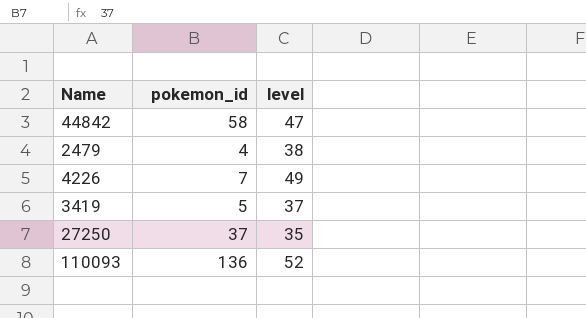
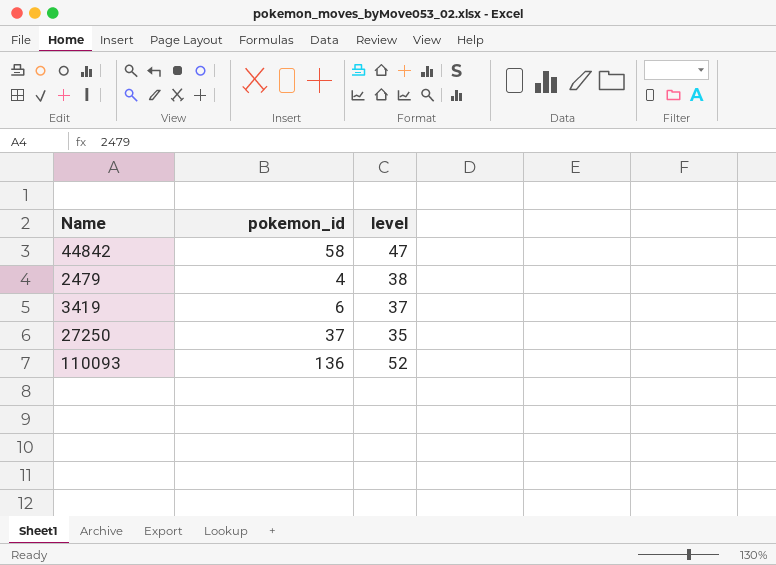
row 4226: 7 | 49 -> none
3419 | pokemon_id: 5 -> 6

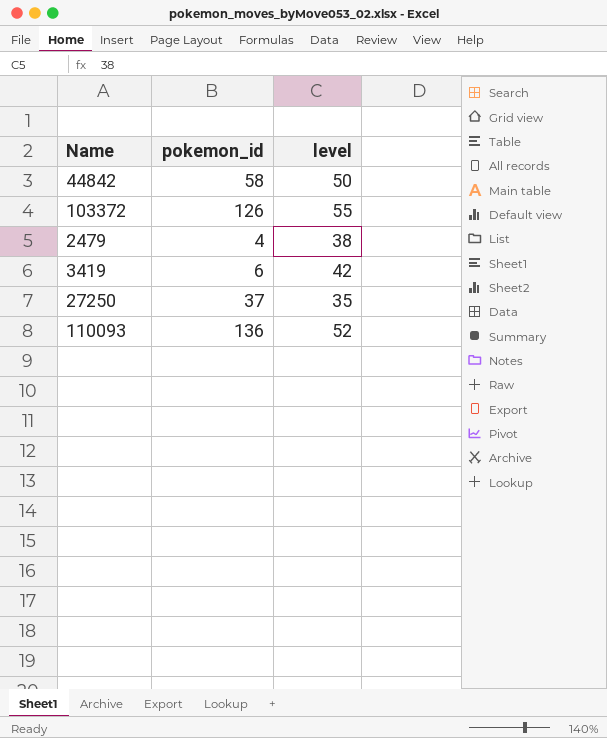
44842 | level: 47 -> 50
row 103372: none -> 126 | 55
3419 | level: 37 -> 42

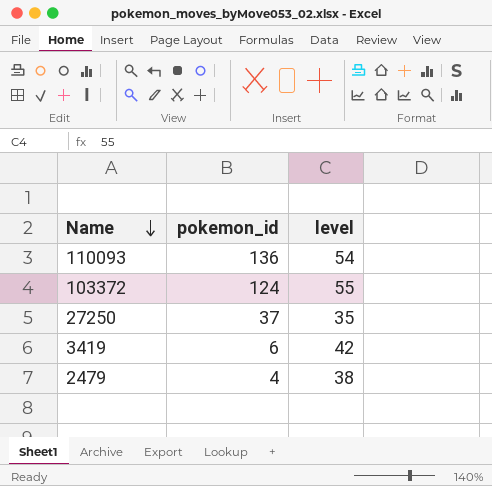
row order: none -> Name descending
row 44842: 58 | 50 -> none
110093 | level: 52 -> 54
103372 | pokemon_id: 126 -> 124

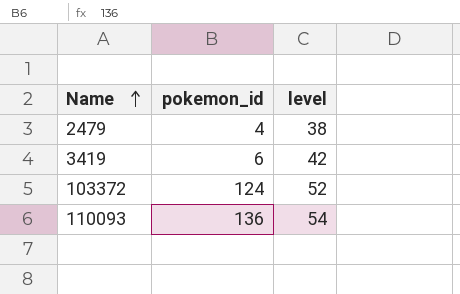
row order: Name descending -> Name ascending
row 27250: 37 | 35 -> none
103372 | level: 55 -> 52

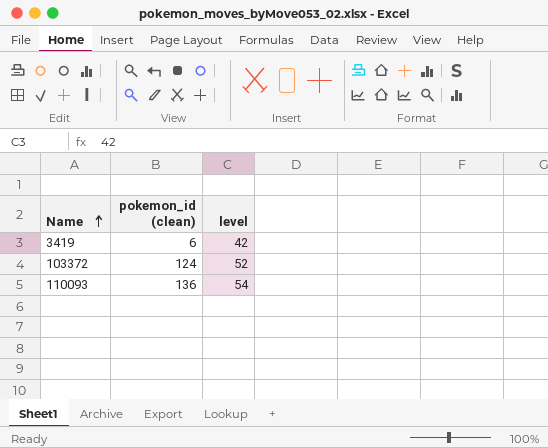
column name: pokemon_id -> pokemon_id (clean)
row 2479: 4 | 38 -> none

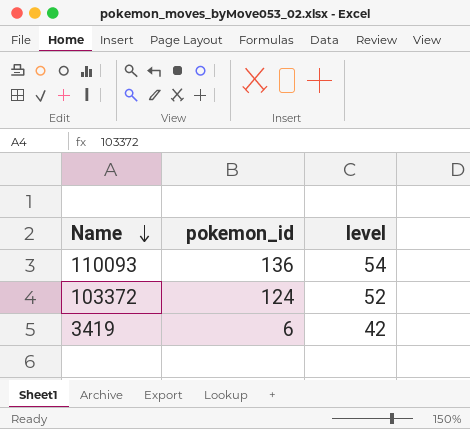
row order: Name ascending -> Name descending
column name: pokemon_id (clean) -> pokemon_id

